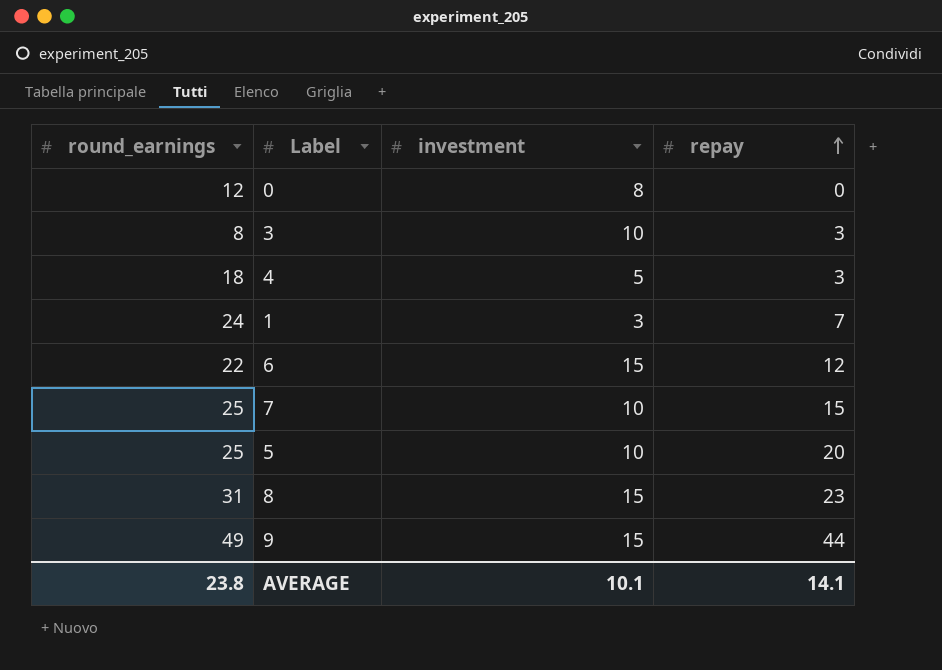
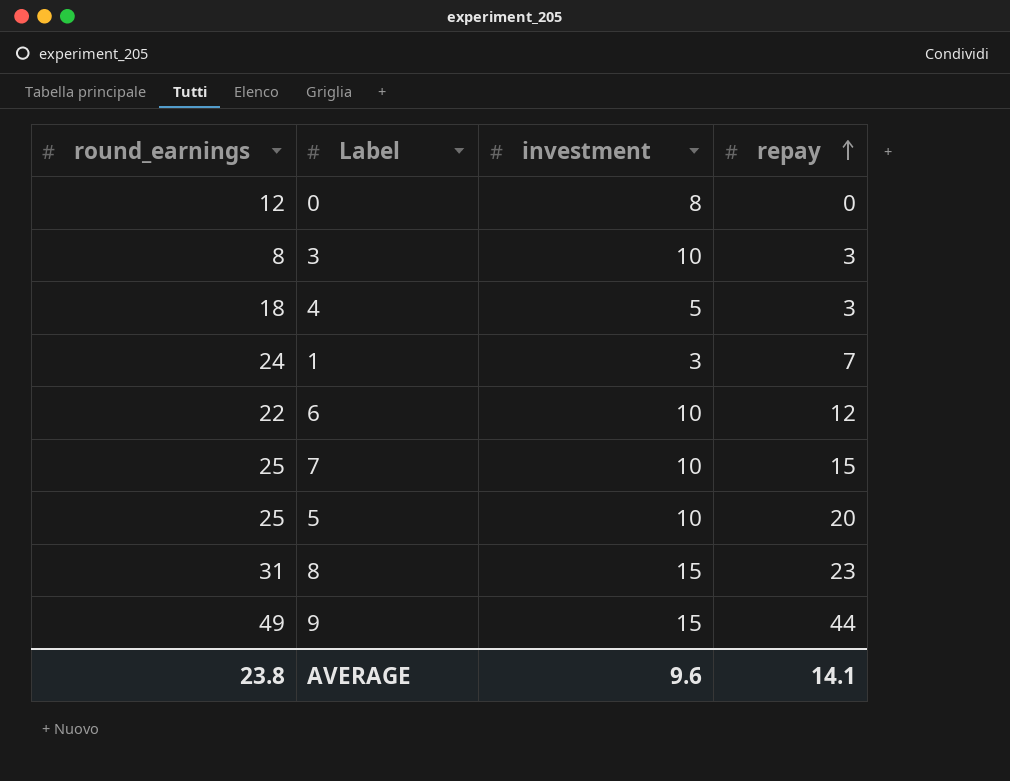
6 | investment: 15 -> 10
AVERAGE | investment: 10.1 -> 9.6

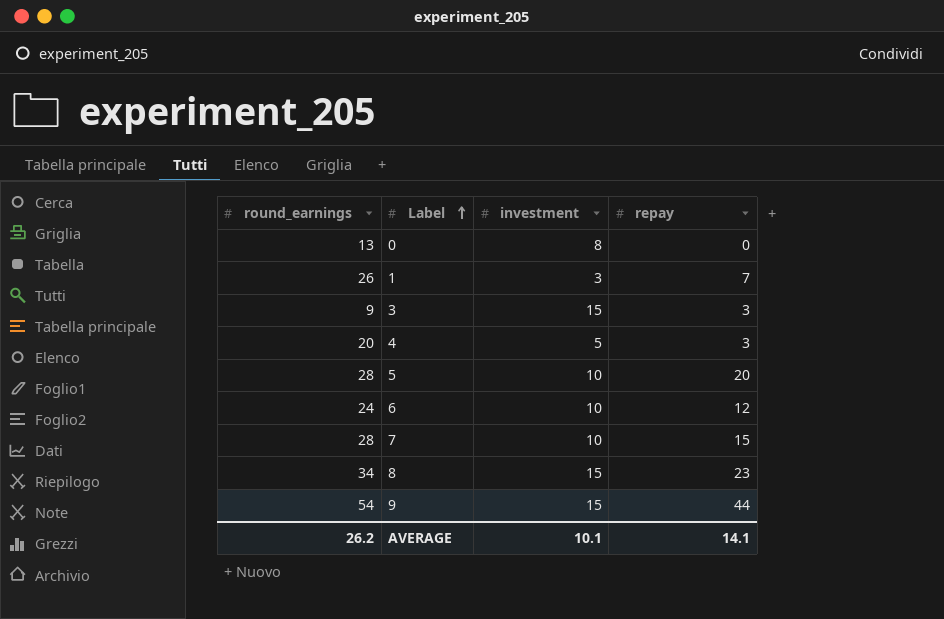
row order: repay ascending -> Label ascending
0 | round_earnings: 12 -> 13
1 | round_earnings: 24 -> 26
3 | round_earnings: 8 -> 9
3 | investment: 10 -> 15
4 | round_earnings: 18 -> 20
5 | round_earnings: 25 -> 28
6 | round_earnings: 22 -> 24
7 | round_earnings: 25 -> 28
8 | round_earnings: 31 -> 34
9 | round_earnings: 49 -> 54
AVERAGE | round_earnings: 23.8 -> 26.2
AVERAGE | investment: 9.6 -> 10.1

